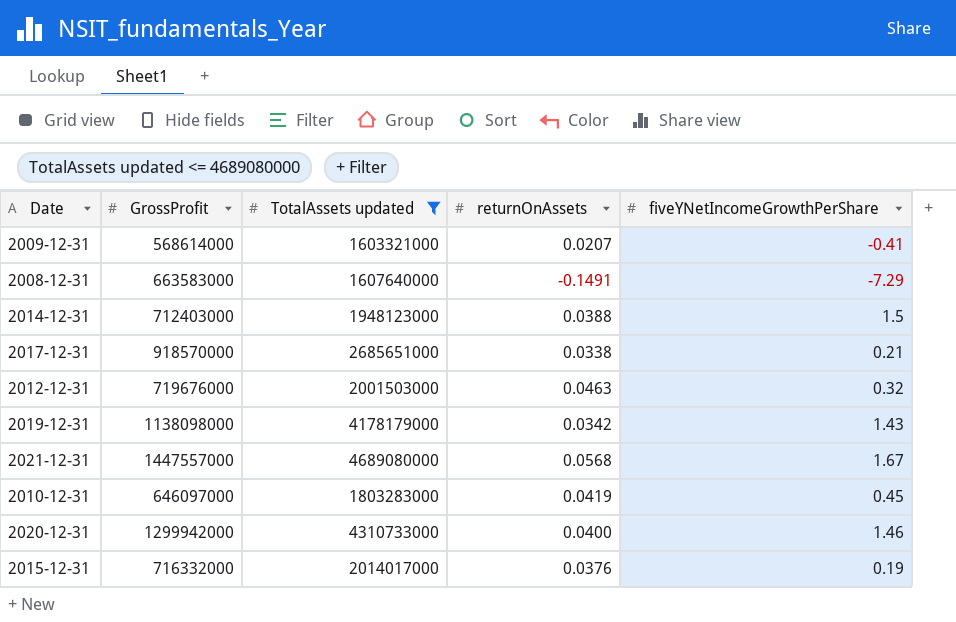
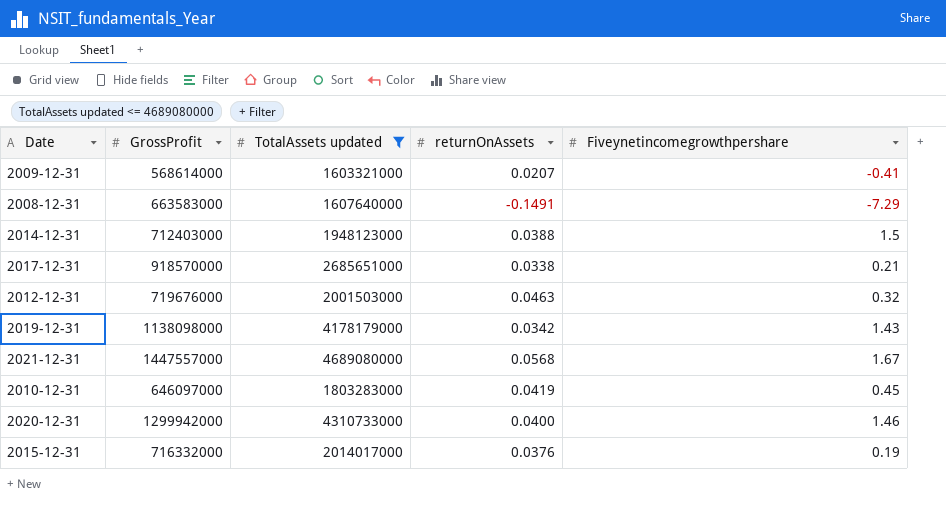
column name: fiveYNetIncomeGrowthPerShare -> Fiveynetincomegrowthpershare

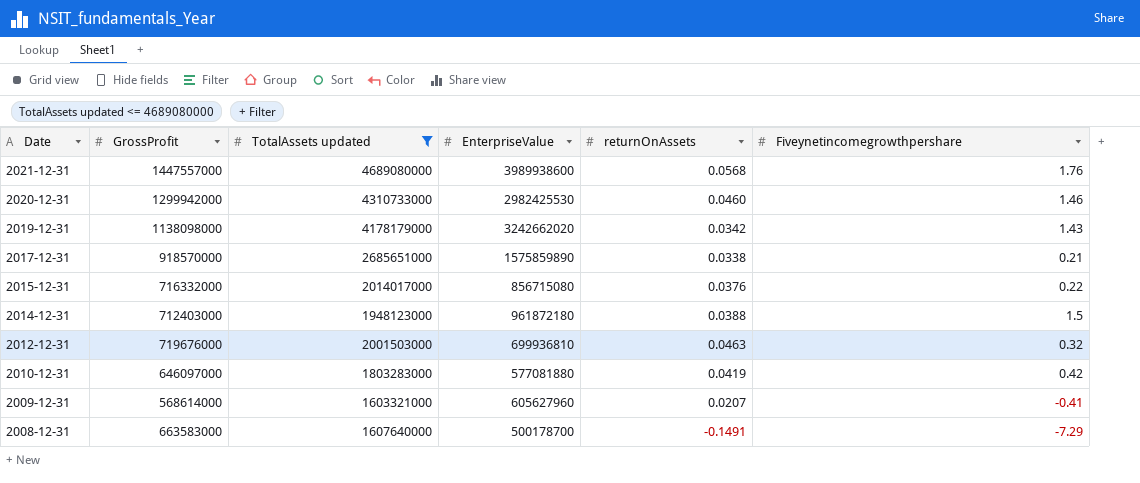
row order: none -> Date descending
column EnterpriseValue | position: none -> 4
2021-12-31 | Fiveynetincomegrowthpershare: 1.67 -> 1.76
2020-12-31 | returnOnAssets: 0.0400 -> 0.0460
2015-12-31 | Fiveynetincomegrowthpershare: 0.19 -> 0.22
2010-12-31 | Fiveynetincomegrowthpershare: 0.45 -> 0.42

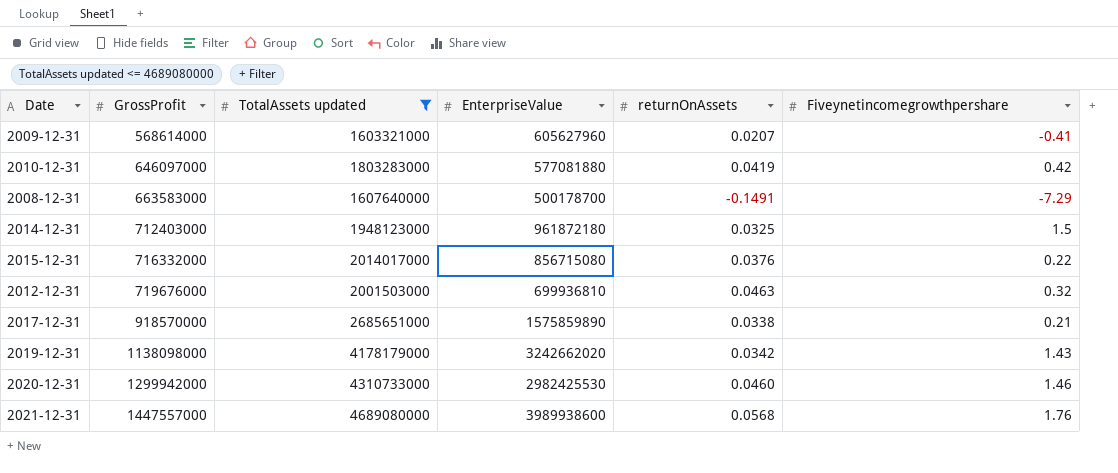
row order: Date descending -> GrossProfit ascending
2014-12-31 | returnOnAssets: 0.0388 -> 0.0325

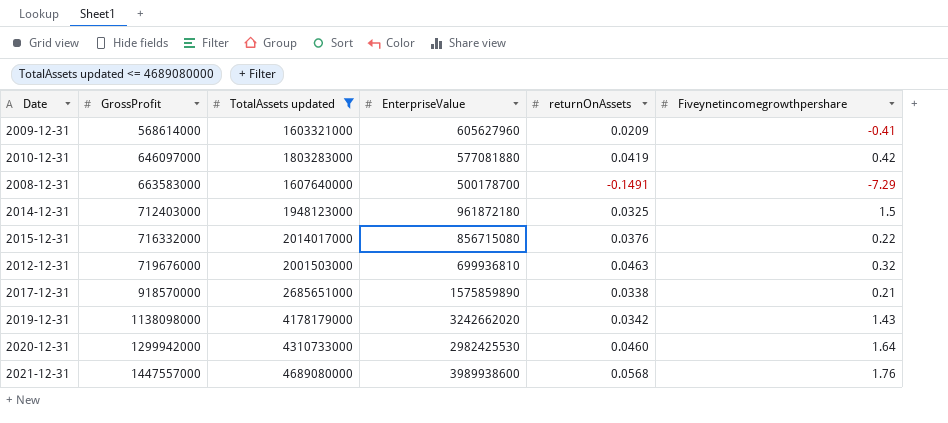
2009-12-31 | returnOnAssets: 0.0207 -> 0.0209
2020-12-31 | Fiveynetincomegrowthpershare: 1.46 -> 1.64

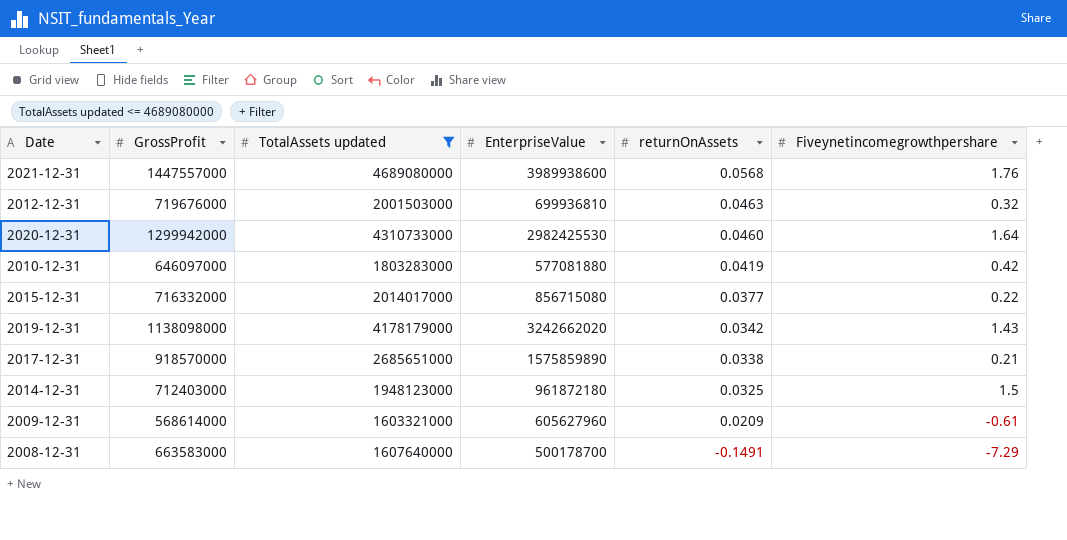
row order: GrossProfit ascending -> returnOnAssets descending
2015-12-31 | returnOnAssets: 0.0376 -> 0.0377
2009-12-31 | Fiveynetincomegrowthpershare: -0.41 -> -0.61

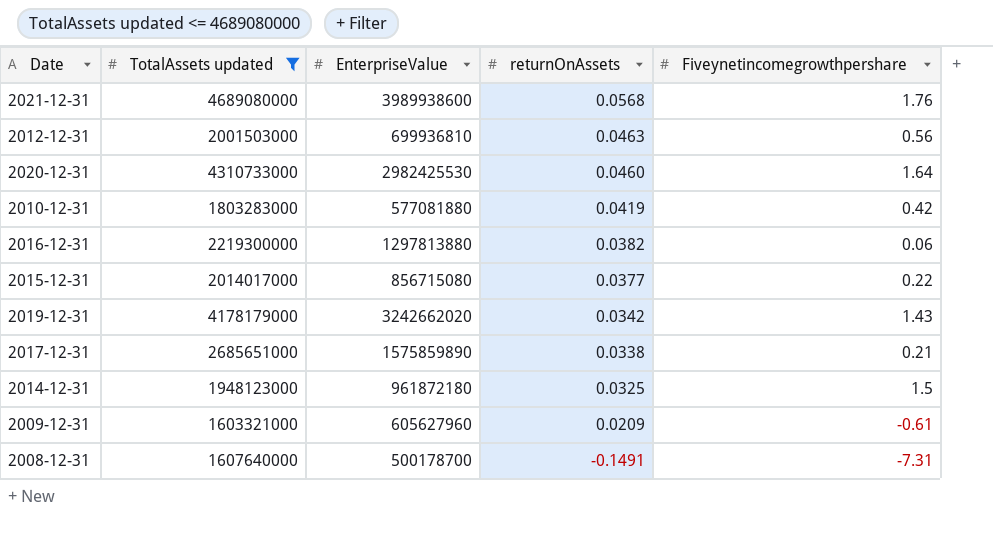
column GrossProfit | position: 2 -> none
2012-12-31 | Fiveynetincomegrowthpershare: 0.32 -> 0.56
row 2016-12-31: none -> 2219300000 | 1297813880 | 0.0382 | 0.06
2008-12-31 | Fiveynetincomegrowthpershare: -7.29 -> -7.31

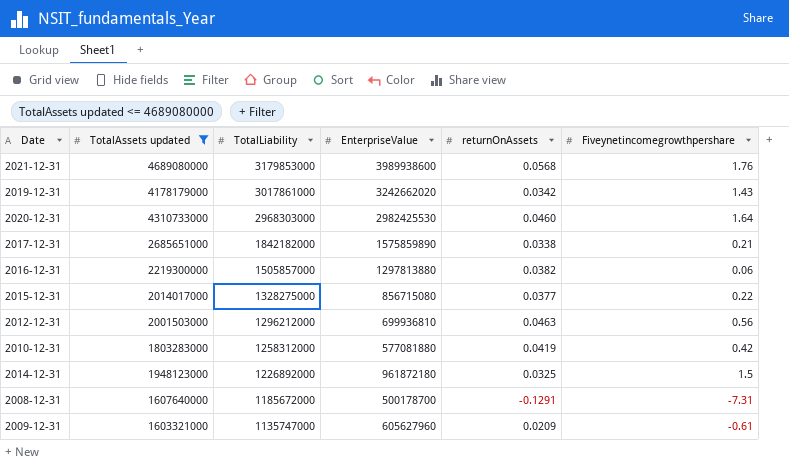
row order: returnOnAssets descending -> TotalLiability descending
column TotalLiability | position: none -> 3
2008-12-31 | returnOnAssets: -0.1491 -> -0.1291

